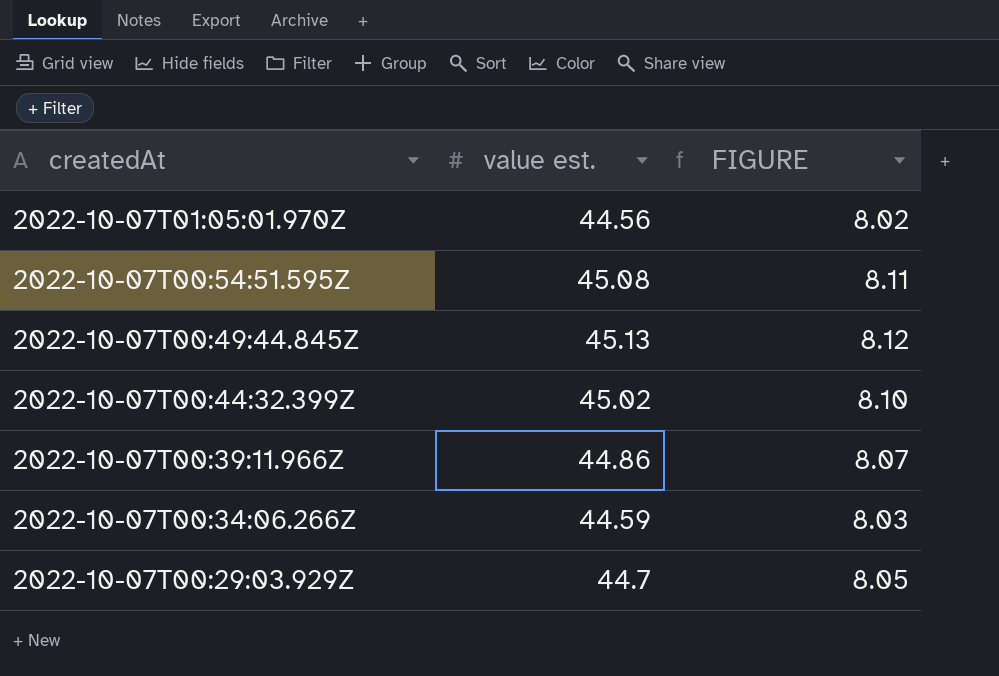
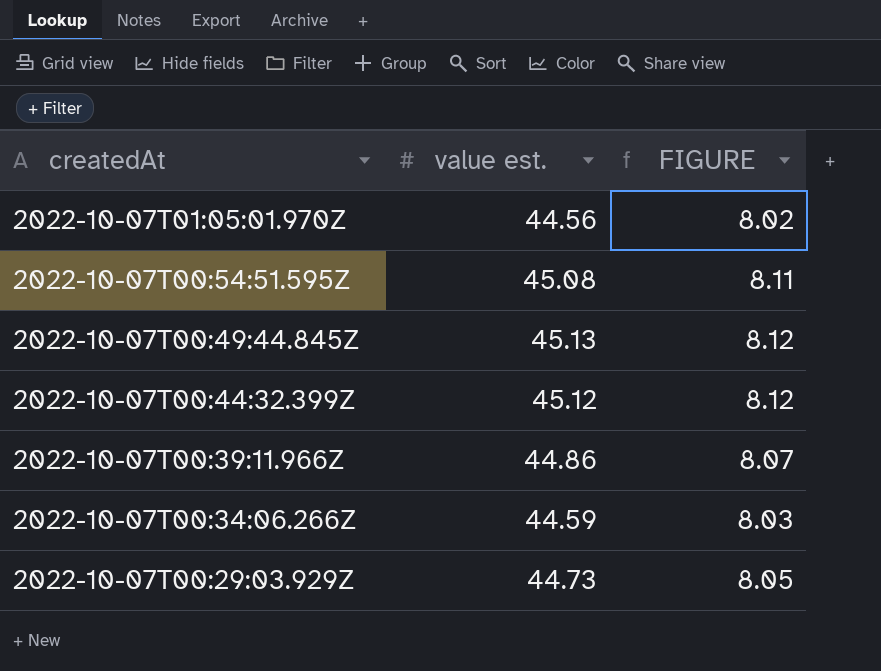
2022-10-07T00:44:32.399Z | value est.: 45.02 -> 45.12
2022-10-07T00:44:32.399Z | FIGURE: 8.10 -> 8.12
2022-10-07T00:29:03.929Z | value est.: 44.7 -> 44.73

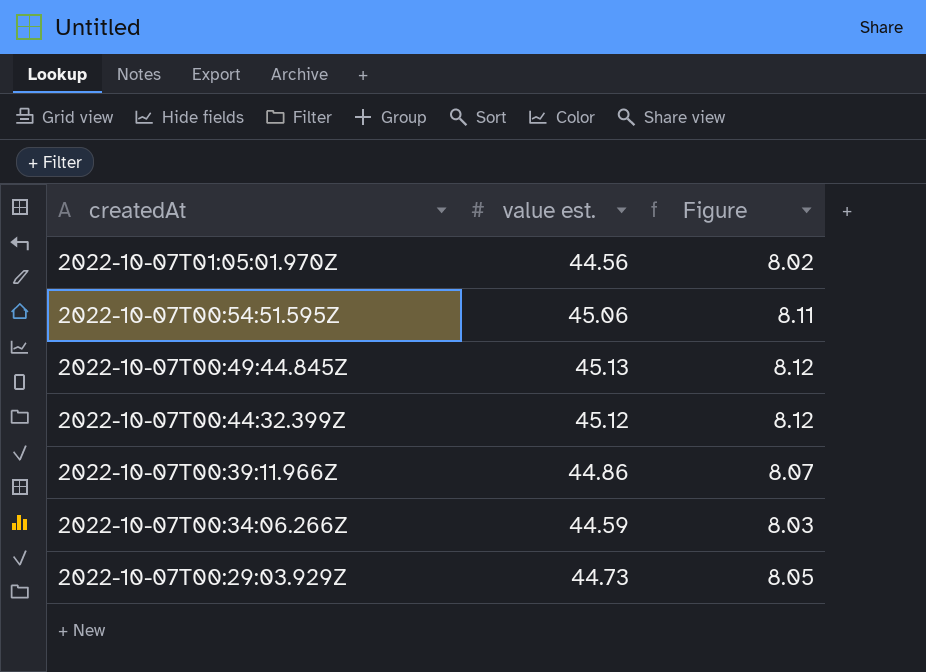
column name: FIGURE -> Figure
2022-10-07T00:54:51.595Z | value est.: 45.08 -> 45.06

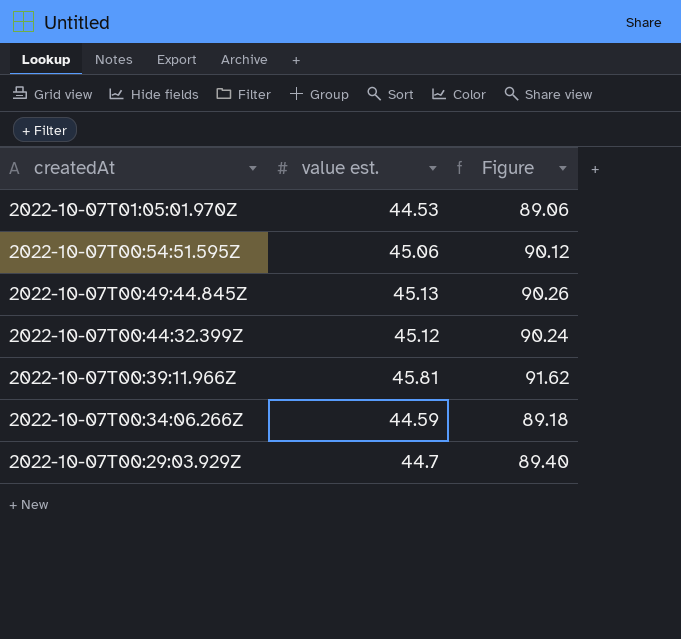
column Figure | formula: [value est.] * 0.18 -> [value est.] * 2
2022-10-07T01:05:01.970Z | value est.: 44.56 -> 44.53
2022-10-07T00:39:11.966Z | value est.: 44.86 -> 45.81
2022-10-07T00:29:03.929Z | value est.: 44.73 -> 44.7

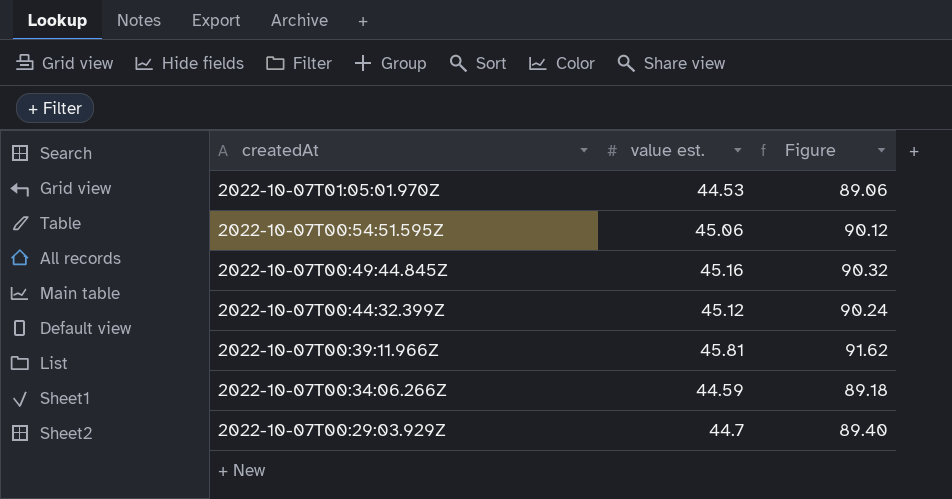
2022-10-07T00:49:44.845Z | value est.: 45.13 -> 45.16
2022-10-07T00:49:44.845Z | Figure: 90.26 -> 90.32

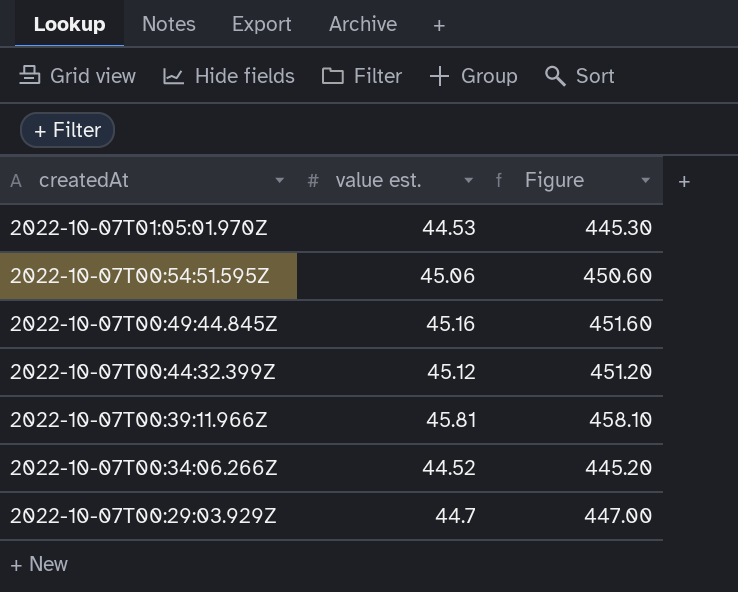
column Figure | formula: [value est.] * 2 -> [value est.] * 10
2022-10-07T00:34:06.266Z | value est.: 44.59 -> 44.52

